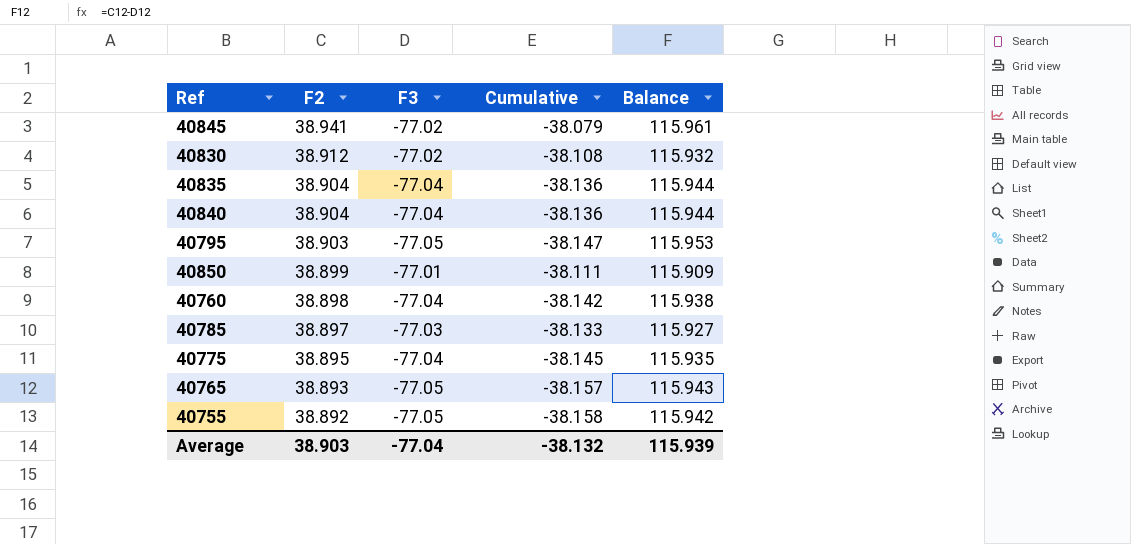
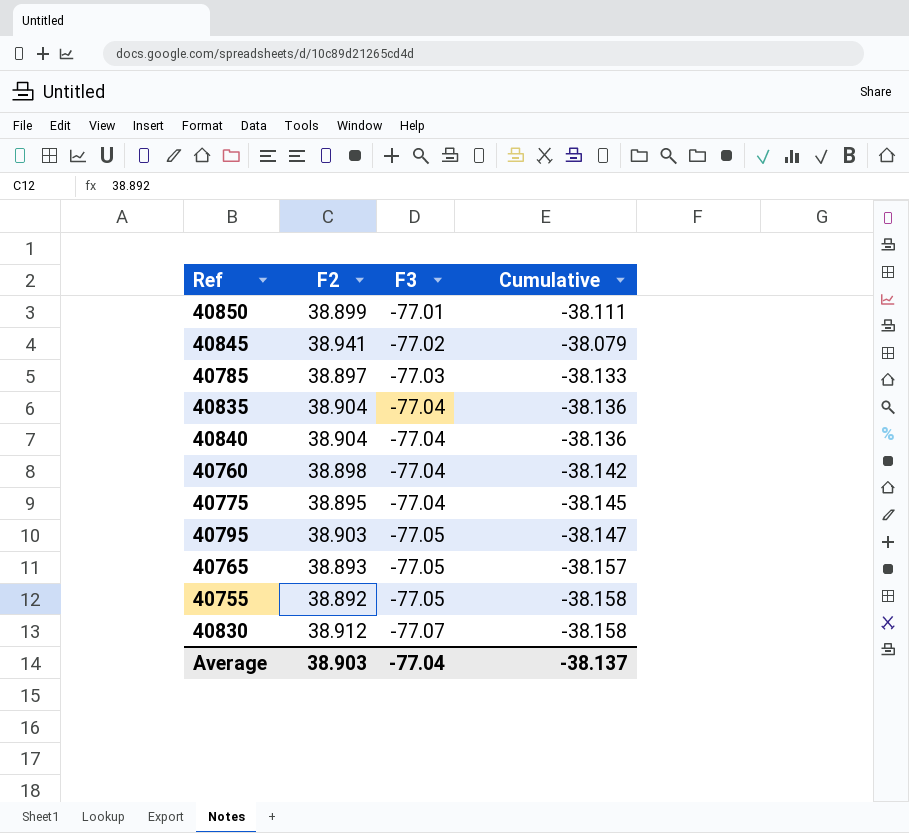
row order: F2 descending -> F3 descending
column Balance | formula: [F2] - [F3] -> none
40830 | F3: -77.02 -> -77.07
40830 | Cumulative: -38.108 -> -38.158
Average | Cumulative: -38.132 -> -38.137

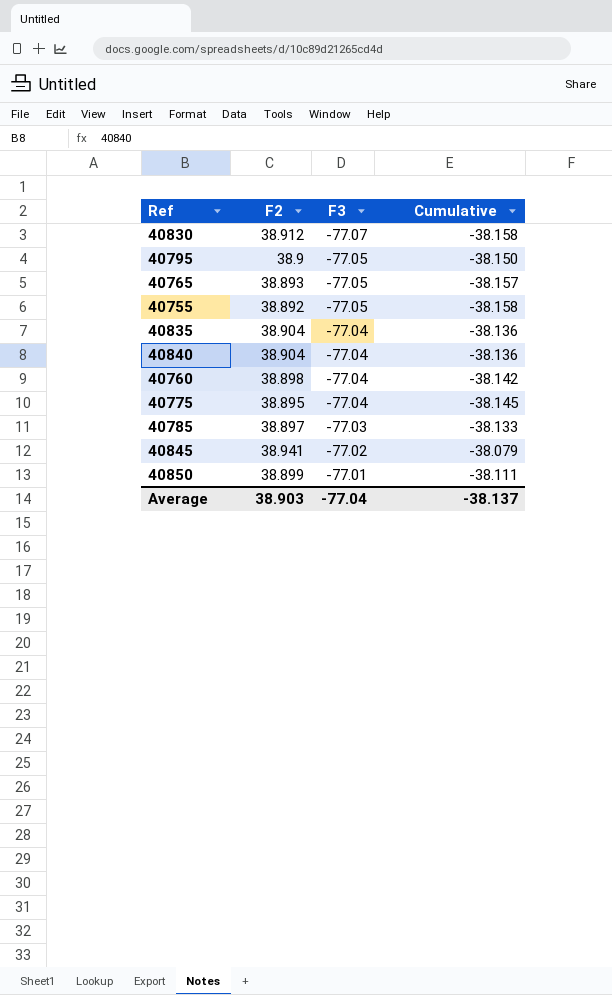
row order: F3 descending -> F3 ascending
40795 | F2: 38.903 -> 38.9
40795 | Cumulative: -38.147 -> -38.150

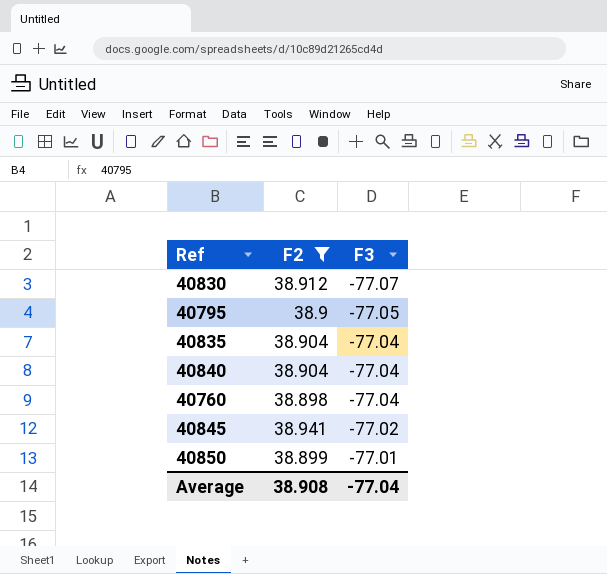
filter: none -> F2 >= 38.898
column Cumulative | formula: [F2] + [F3] -> none
Average | F2: 38.903 -> 38.908

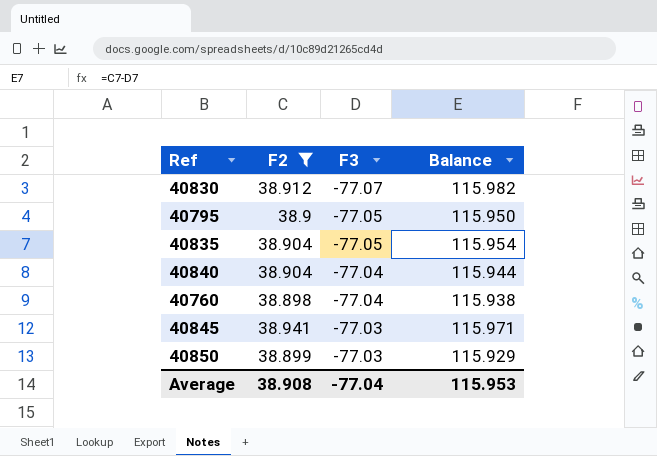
column Balance | formula: none -> [F2] - [F3]
40835 | F3: -77.04 -> -77.05
40845 | F3: -77.02 -> -77.03
40850 | F3: -77.01 -> -77.03

